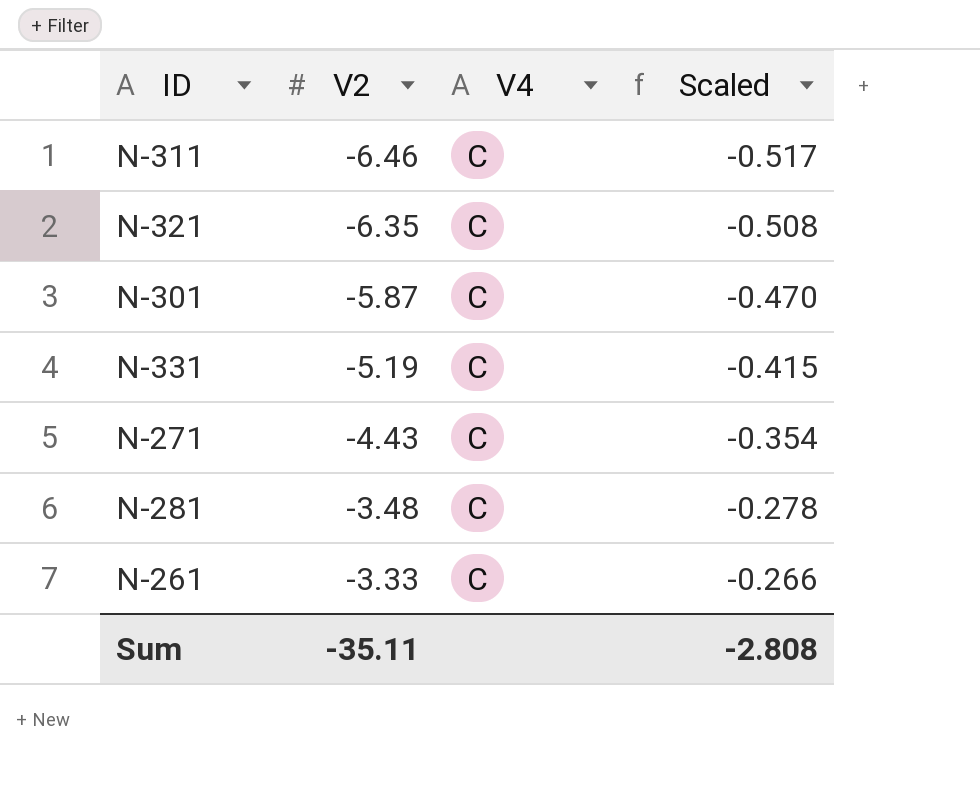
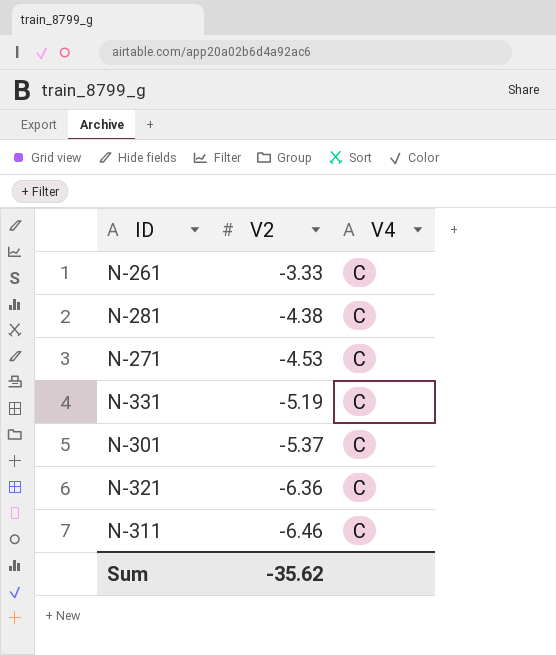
row order: V2 ascending -> V2 descending
column Scaled | formula: [V2] * 0.08 -> none
N-281 | V2: -3.48 -> -4.38
N-271 | V2: -4.43 -> -4.53
N-301 | V2: -5.87 -> -5.37
N-321 | V2: -6.35 -> -6.36
Sum | V2: -35.11 -> -35.62

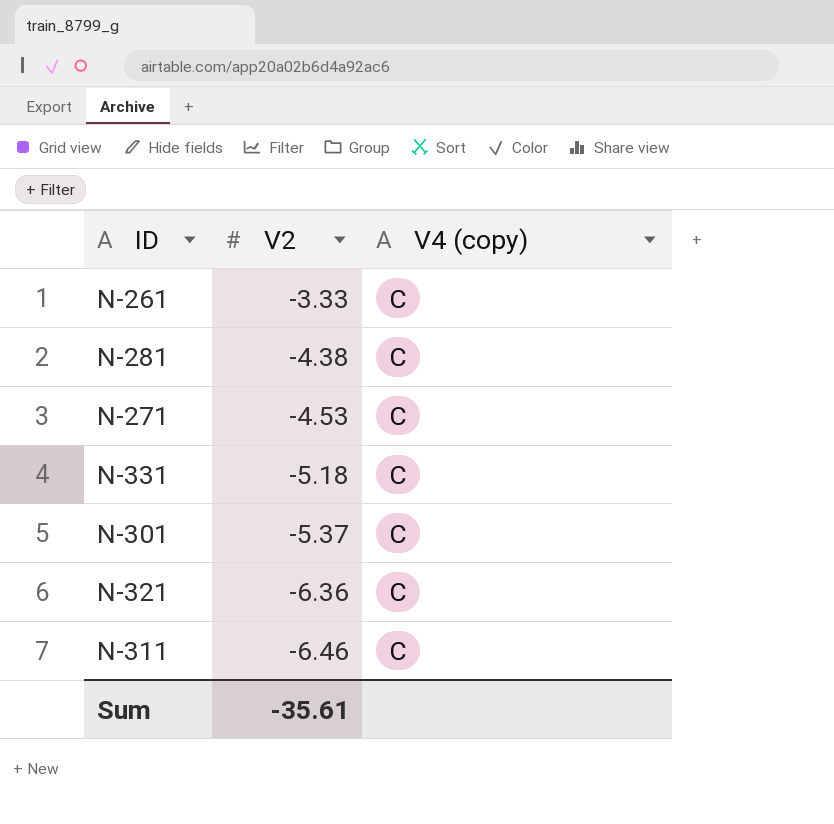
column name: V4 -> V4 (copy)
N-331 | V2: -5.19 -> -5.18
Sum | V2: -35.62 -> -35.61

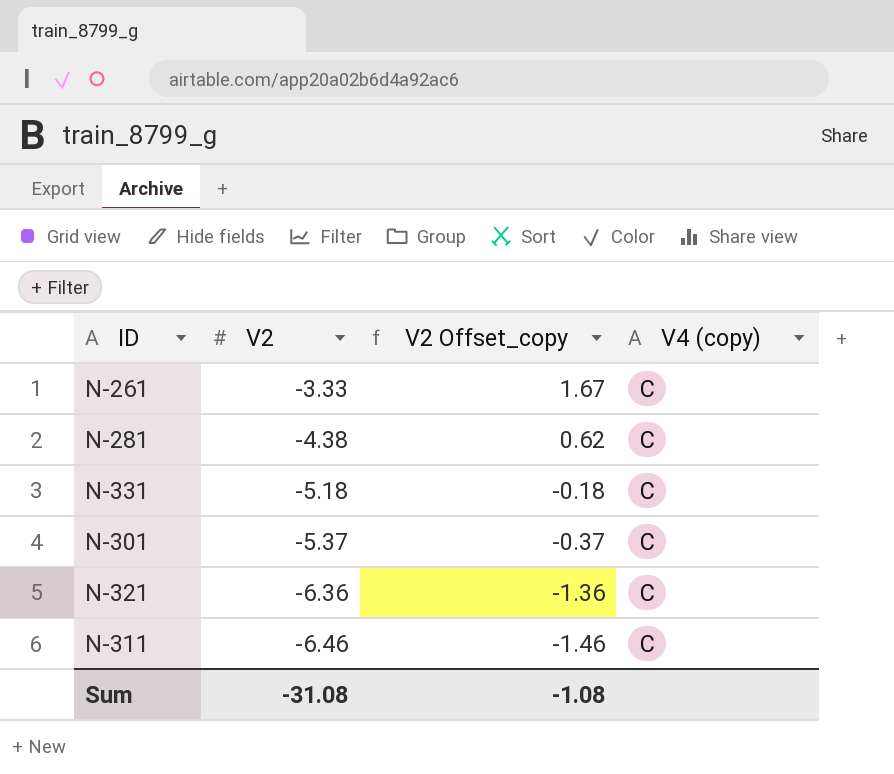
column V2 Offset_copy | formula: none -> [V2] + 5
row N-271: -4.53 | C -> none
Sum | V2: -35.61 -> -31.08

